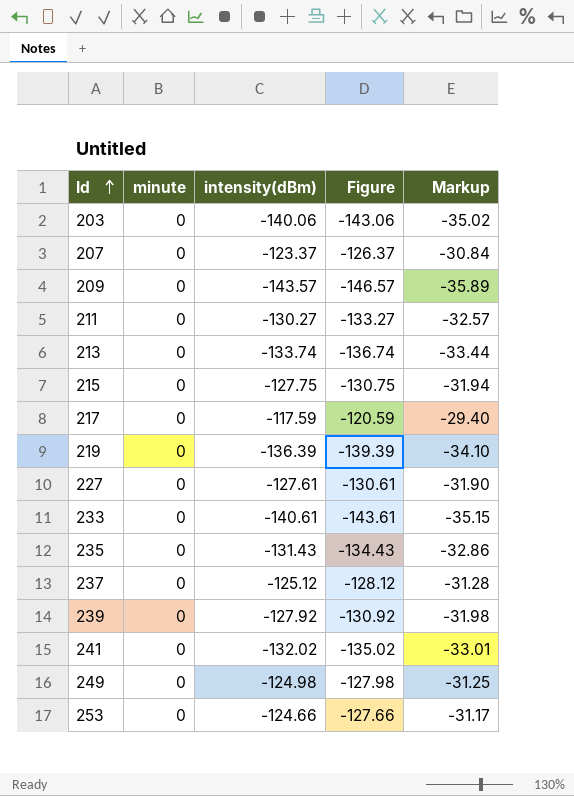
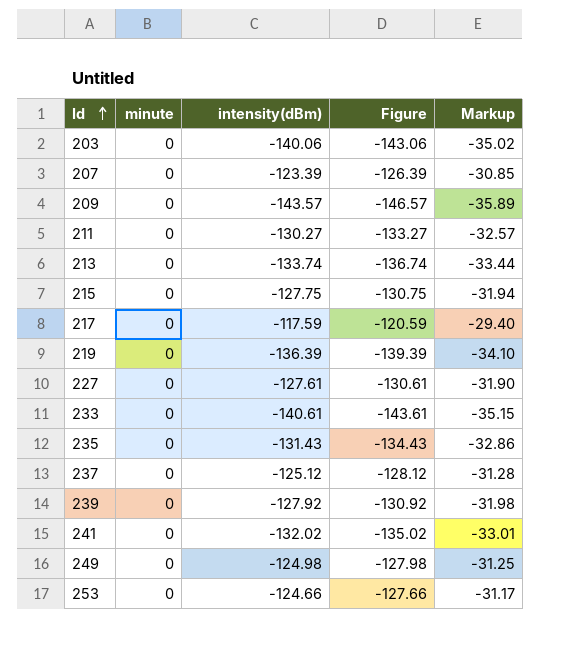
207 | intensity(dBm): -123.37 -> -123.39
207 | Figure: -126.37 -> -126.39
207 | Markup: -30.84 -> -30.85

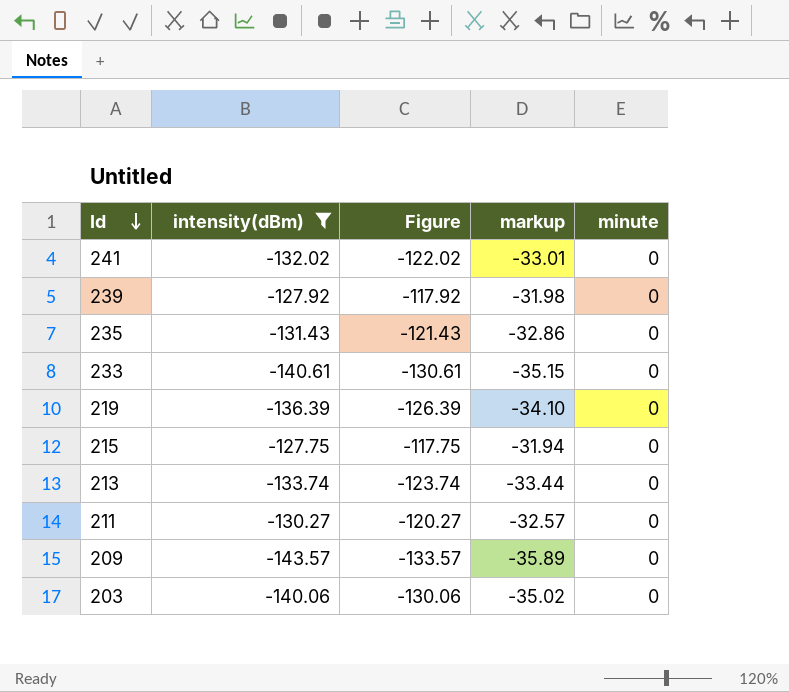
filter: none -> intensity(dBm) <= -127.75
row order: Id ascending -> Id descending
column Figure | formula: [intensity(dBm)] - 3 -> [intensity(dBm)] + 10
column name: Markup -> markup
column minute | position: 2 -> 5

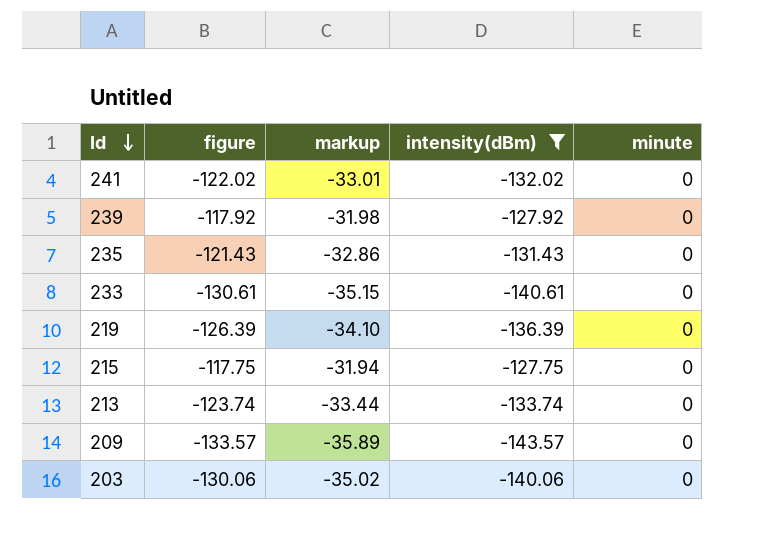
column name: Figure -> figure
column intensity(dBm) | position: 2 -> 4
row 211: -130.27 | -120.27 | -32.57 | 0 -> none

